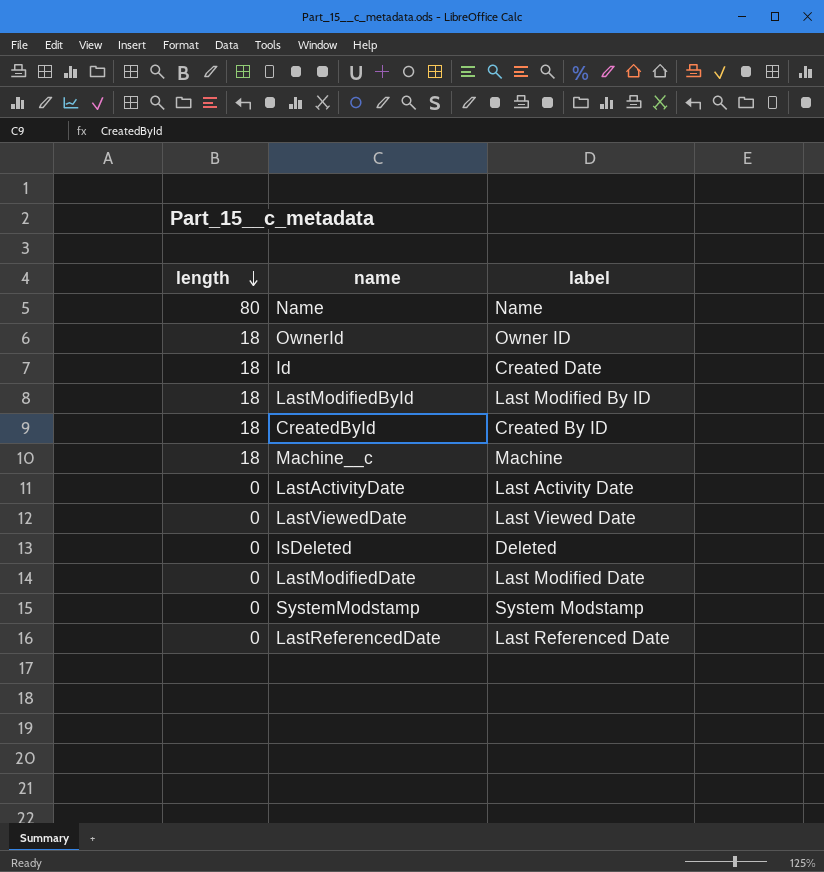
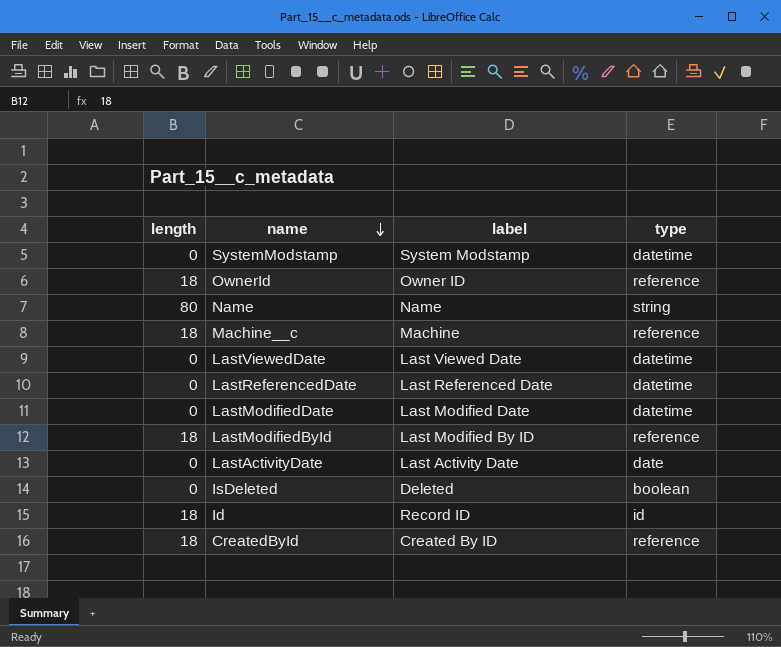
row order: length descending -> name descending
column type | position: none -> 4
Id | label: Created Date -> Record ID

